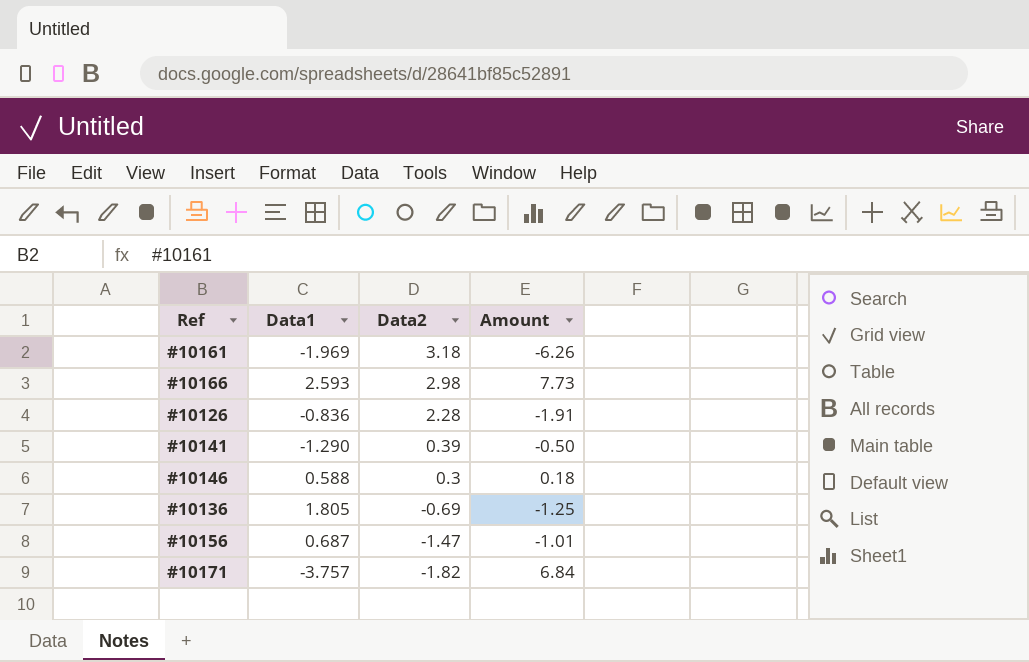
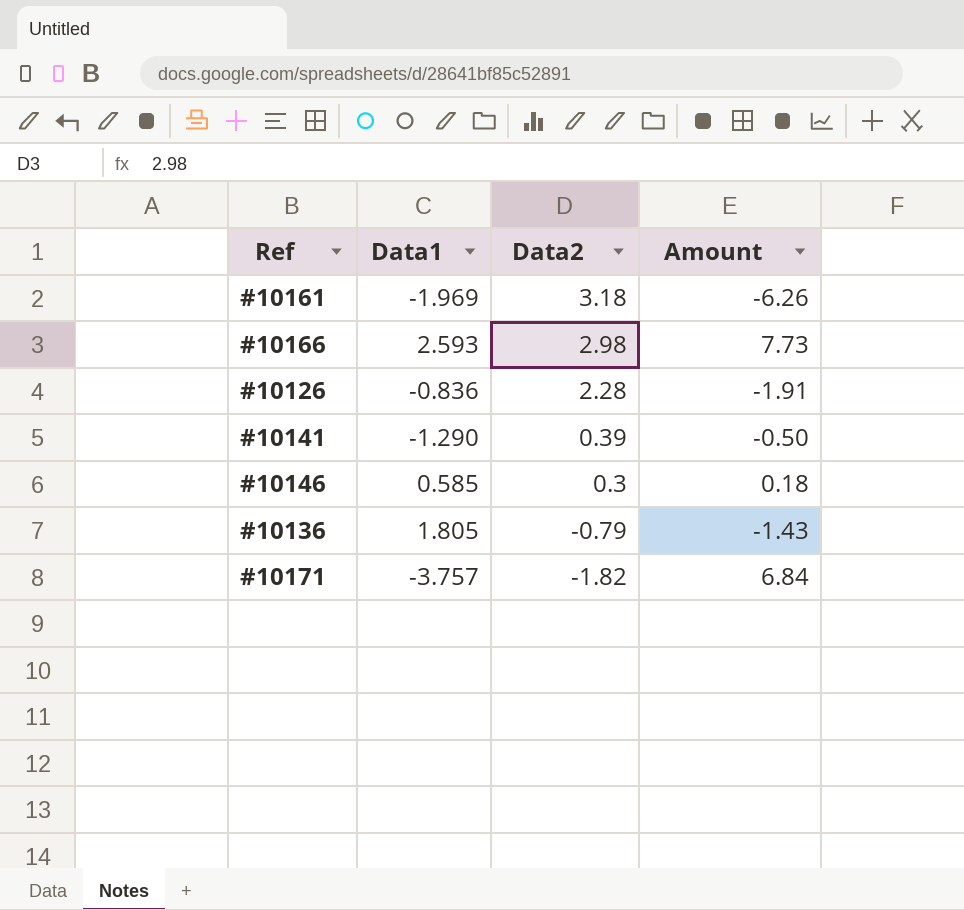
row #10156: 0.687 | -1.47 | -1.01 -> none
#10146 | Data1: 0.588 -> 0.585
#10136 | Data2: -0.69 -> -0.79
#10136 | Amount: -1.25 -> -1.43

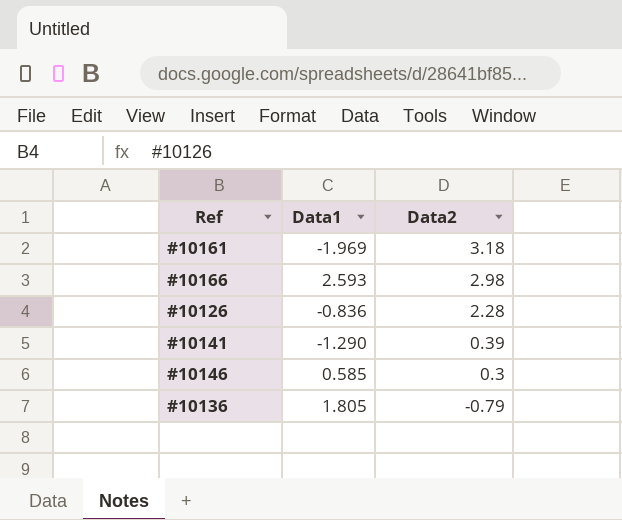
column Amount | formula: [Data1] * [Data2] -> none
row #10171: -3.757 | -1.82 | 6.84 -> none

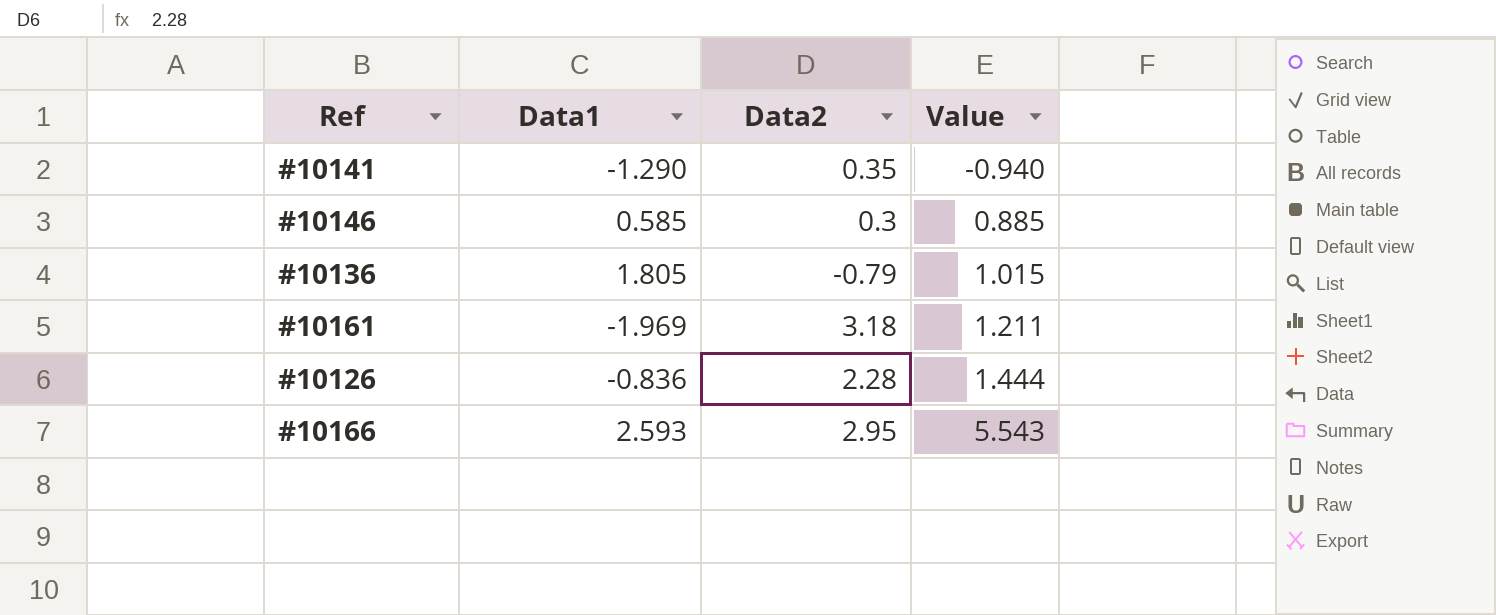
row order: Data2 descending -> Value ascending
column Value | formula: none -> [Data1] + [Data2]
#10141 | Data2: 0.39 -> 0.35
#10166 | Data2: 2.98 -> 2.95

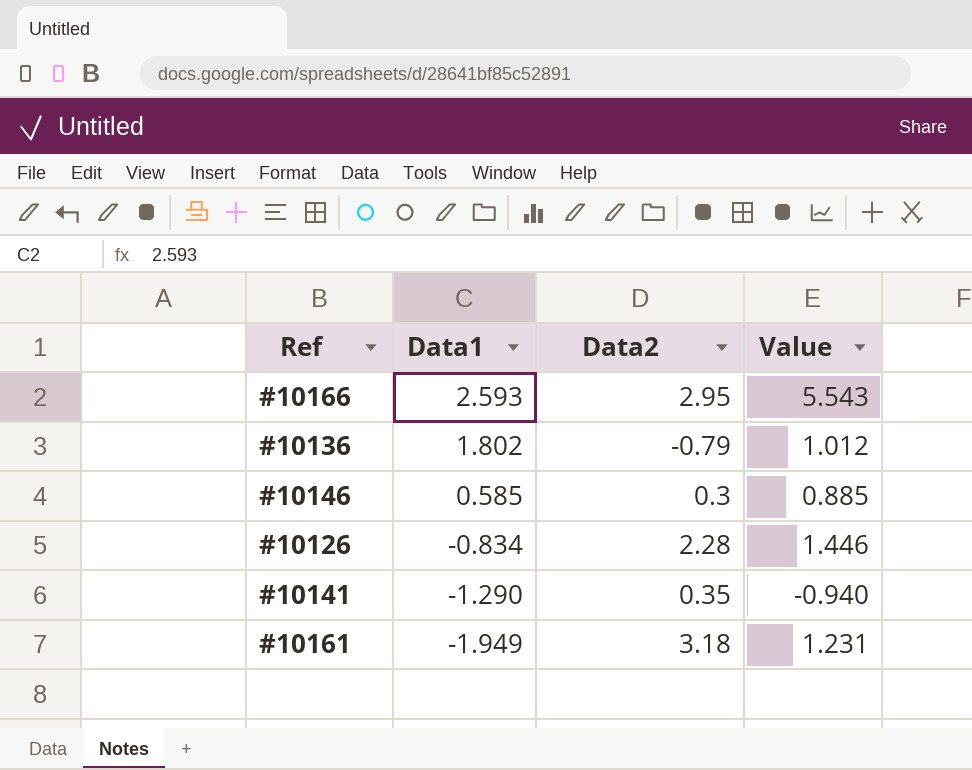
row order: Value ascending -> Data1 descending
#10136 | Data1: 1.805 -> 1.802
#10136 | Value: 1.015 -> 1.012
#10126 | Data1: -0.836 -> -0.834
#10126 | Value: 1.444 -> 1.446
#10161 | Data1: -1.969 -> -1.949
#10161 | Value: 1.211 -> 1.231

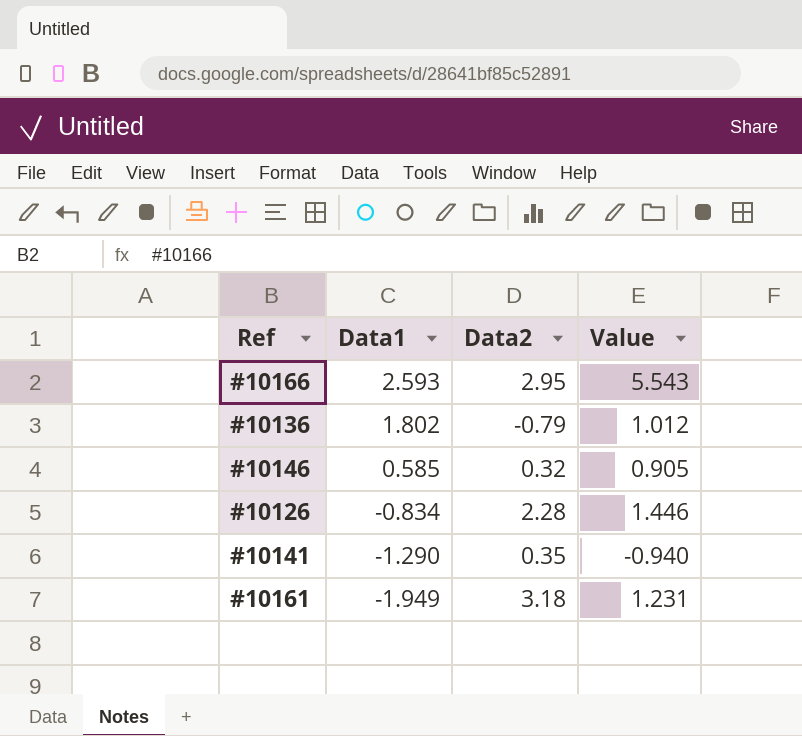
#10146 | Data2: 0.3 -> 0.32
#10146 | Value: 0.885 -> 0.905

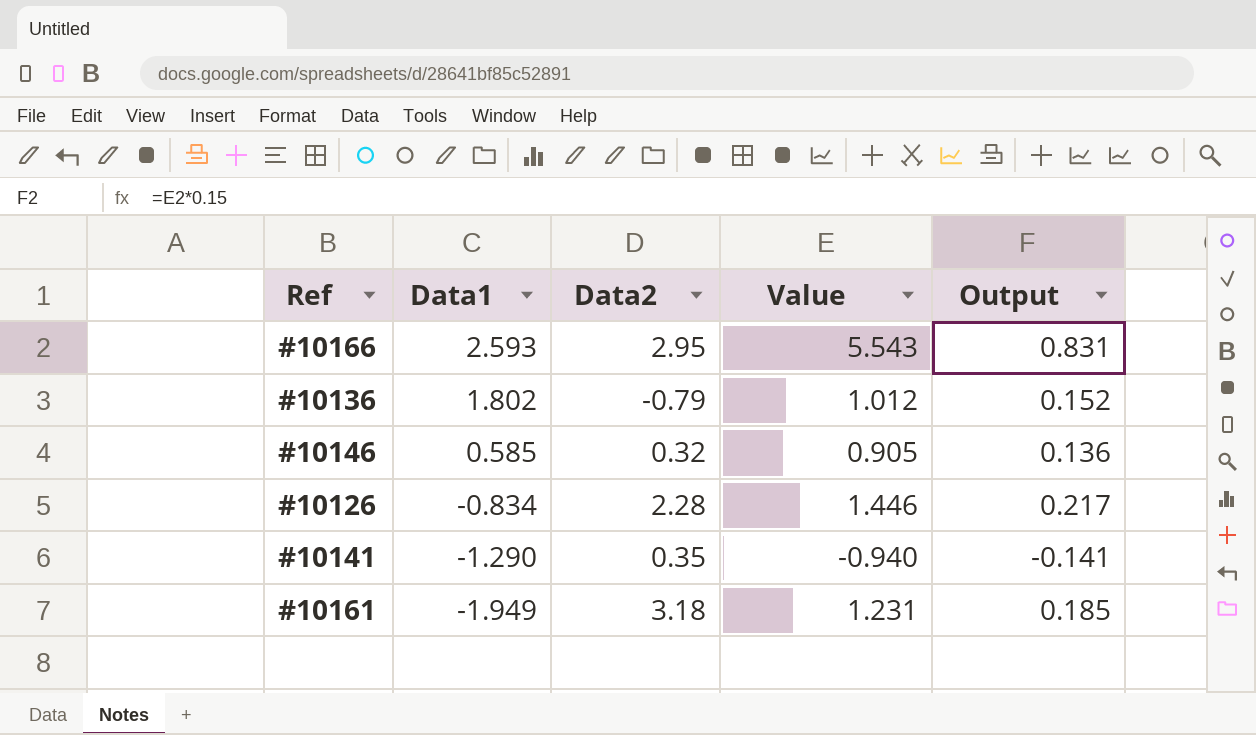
column Output | formula: none -> [Value] * 0.15

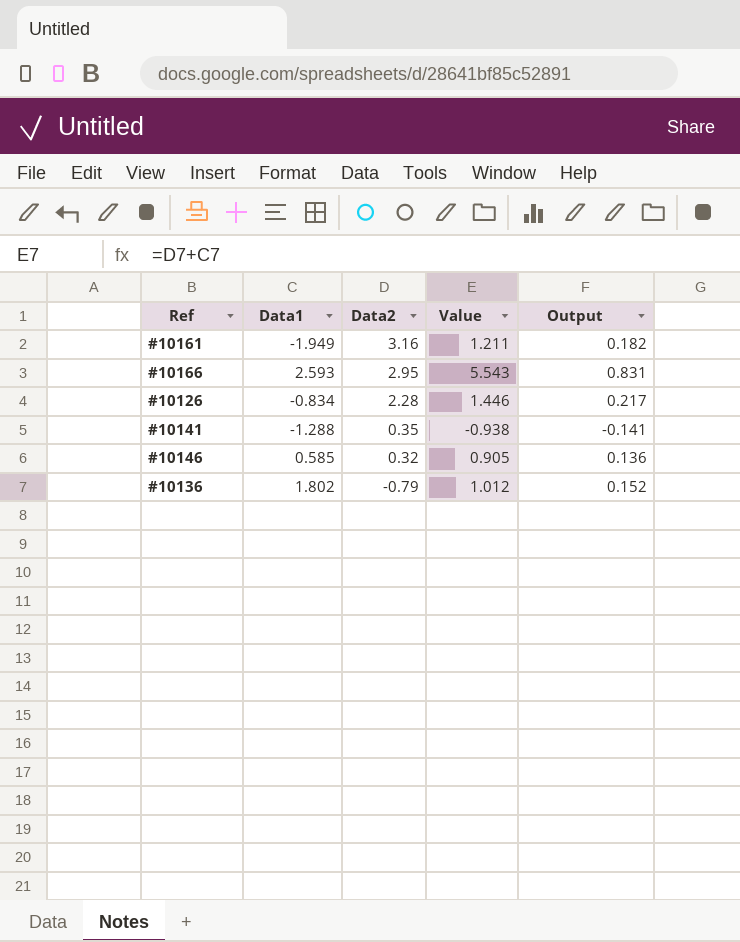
row order: Data1 descending -> Data2 descending
#10161 | Data2: 3.18 -> 3.16
#10161 | Value: 1.231 -> 1.211
#10161 | Output: 0.185 -> 0.182
#10141 | Data1: -1.290 -> -1.288
#10141 | Value: -0.940 -> -0.938

